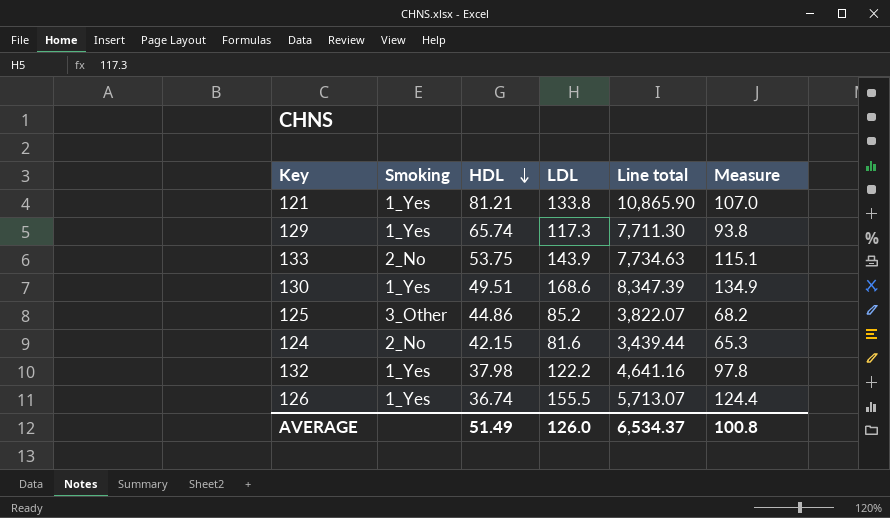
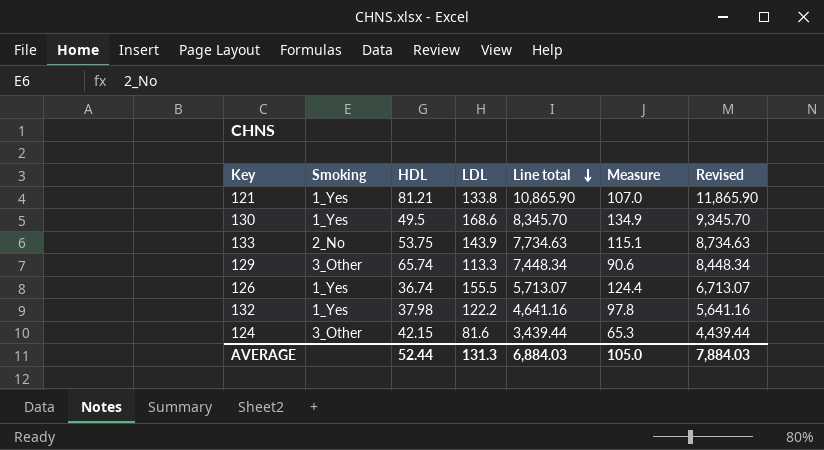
row order: HDL descending -> Line total descending
column Revised | formula: none -> [Line total] + 1000
row 125: 3_Other | 44.86 | 85.2 | 3,822.07 | 68.2 -> none
130 | HDL: 49.51 -> 49.5
130 | Line total: 8,347.39 -> 8,345.70
129 | Smoking: 1_Yes -> 3_Other
129 | LDL: 117.3 -> 113.3
129 | Line total: 7,711.30 -> 7,448.34
129 | Measure: 93.8 -> 90.6
124 | Smoking: 2_No -> 3_Other
AVERAGE | HDL: 51.49 -> 52.44
AVERAGE | LDL: 126.0 -> 131.3
AVERAGE | Line total: 6,534.37 -> 6,884.03
AVERAGE | Measure: 100.8 -> 105.0

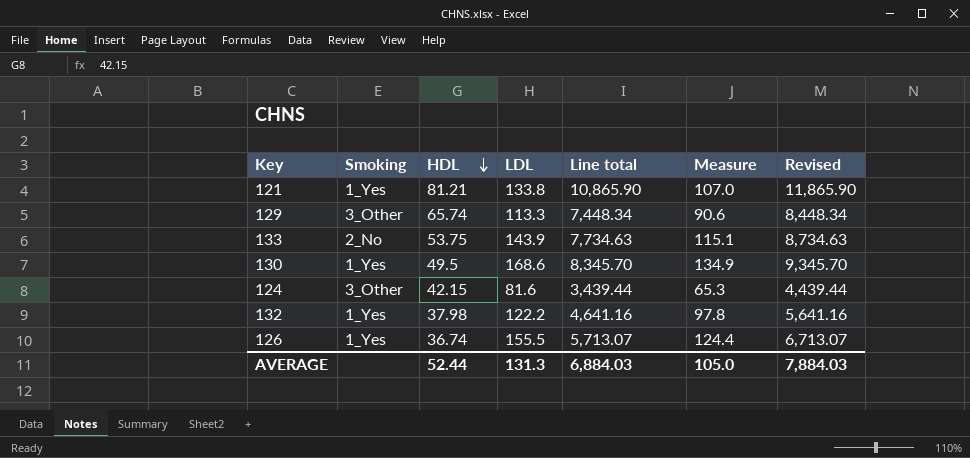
row order: Line total descending -> HDL descending

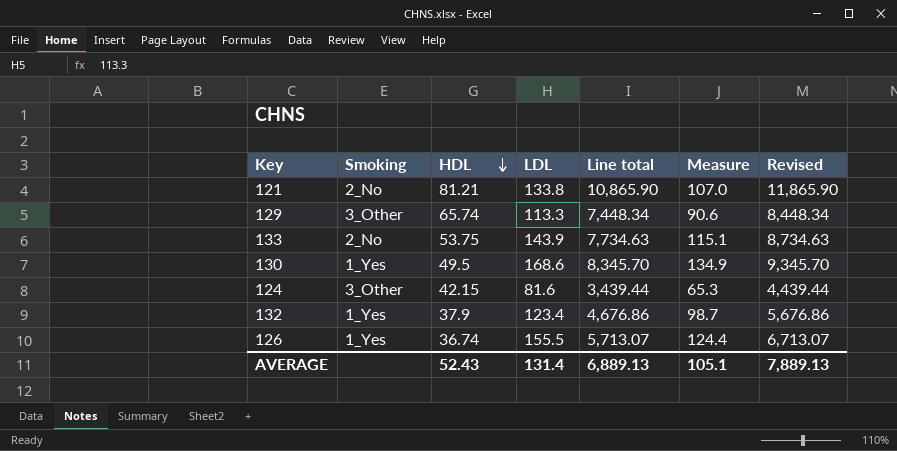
121 | Smoking: 1_Yes -> 2_No
132 | HDL: 37.98 -> 37.9
132 | LDL: 122.2 -> 123.4
132 | Line total: 4,641.16 -> 4,676.86
132 | Measure: 97.8 -> 98.7
132 | Revised: 5,641.16 -> 5,676.86
AVERAGE | HDL: 52.44 -> 52.43
AVERAGE | LDL: 131.3 -> 131.4
AVERAGE | Line total: 6,884.03 -> 6,889.13
AVERAGE | Measure: 105.0 -> 105.1
AVERAGE | Revised: 7,884.03 -> 7,889.13

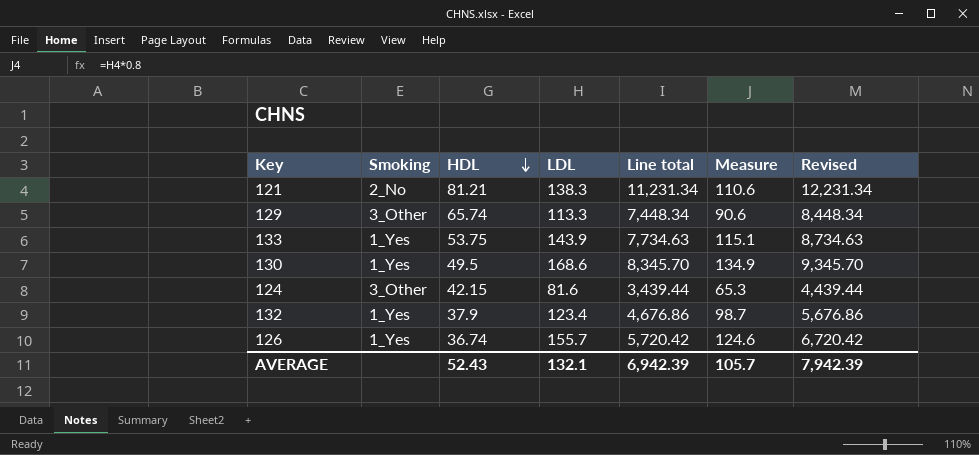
121 | LDL: 133.8 -> 138.3
121 | Line total: 10,865.90 -> 11,231.34
121 | Measure: 107.0 -> 110.6
121 | Revised: 11,865.90 -> 12,231.34
133 | Smoking: 2_No -> 1_Yes
126 | LDL: 155.5 -> 155.7
126 | Line total: 5,713.07 -> 5,720.42
126 | Measure: 124.4 -> 124.6
126 | Revised: 6,713.07 -> 6,720.42
AVERAGE | LDL: 131.4 -> 132.1
AVERAGE | Line total: 6,889.13 -> 6,942.39
AVERAGE | Measure: 105.1 -> 105.7
AVERAGE | Revised: 7,889.13 -> 7,942.39

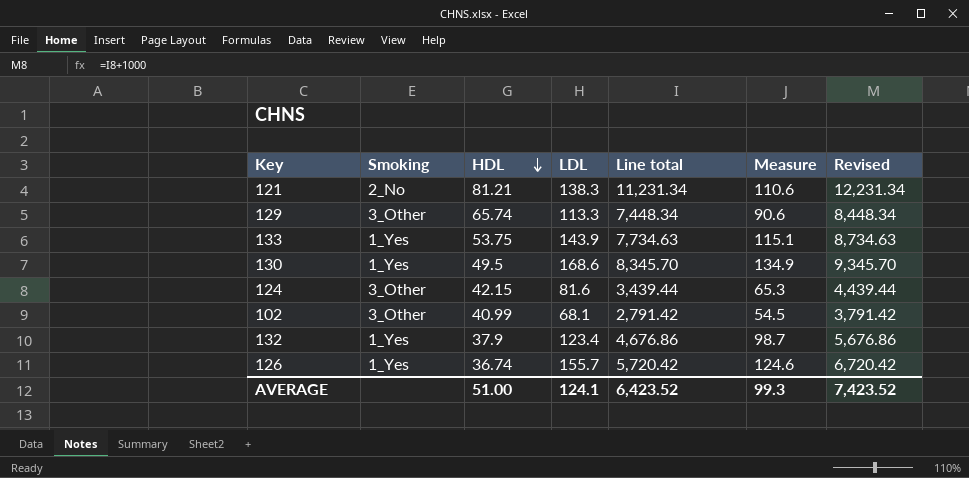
row 102: none -> 3_Other | 40.99 | 68.1 | 2,791.42 | 54.5 | 3,791.42
AVERAGE | HDL: 52.43 -> 51.00
AVERAGE | LDL: 132.1 -> 124.1
AVERAGE | Line total: 6,942.39 -> 6,423.52
AVERAGE | Measure: 105.7 -> 99.3
AVERAGE | Revised: 7,942.39 -> 7,423.52

